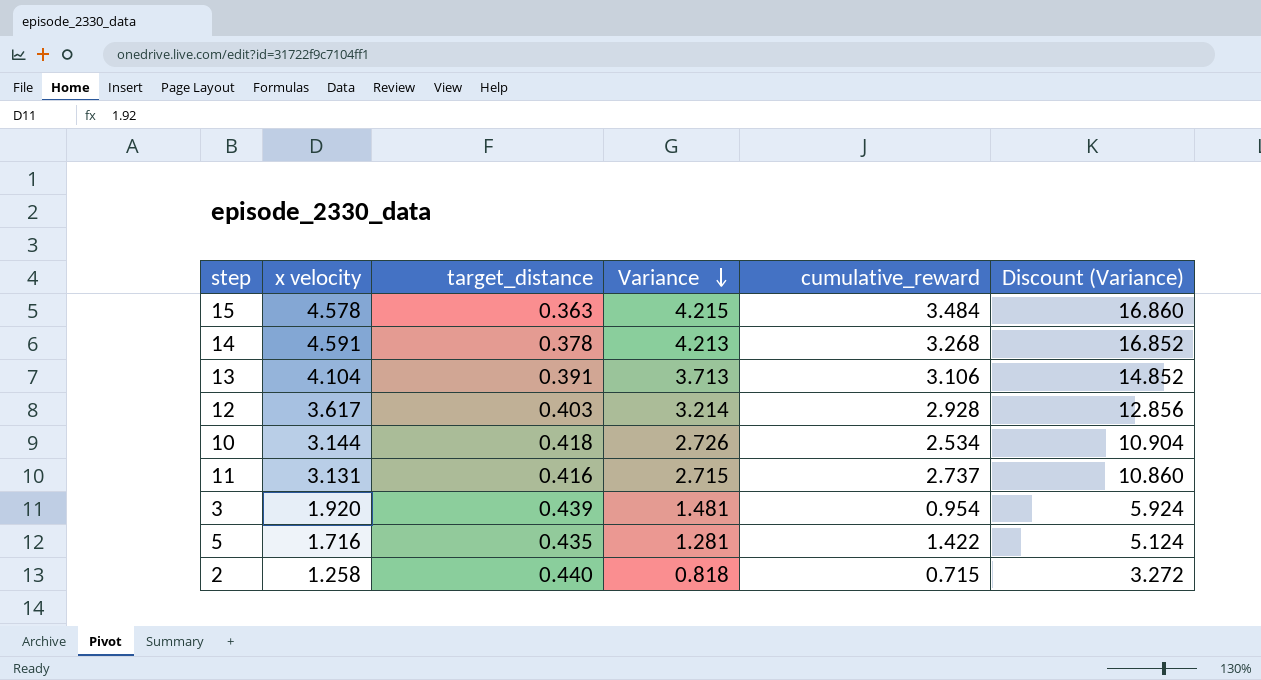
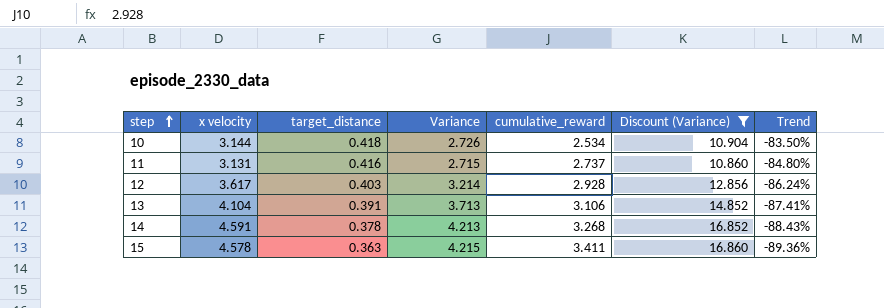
filter: none -> Discount (Variance) >= 10.860
row order: Variance descending -> step ascending
column Trend | formula: none -> ([target_distance] - [cumulative_reward]) / [cumulative_reward]
15 | cumulative_reward: 3.484 -> 3.411

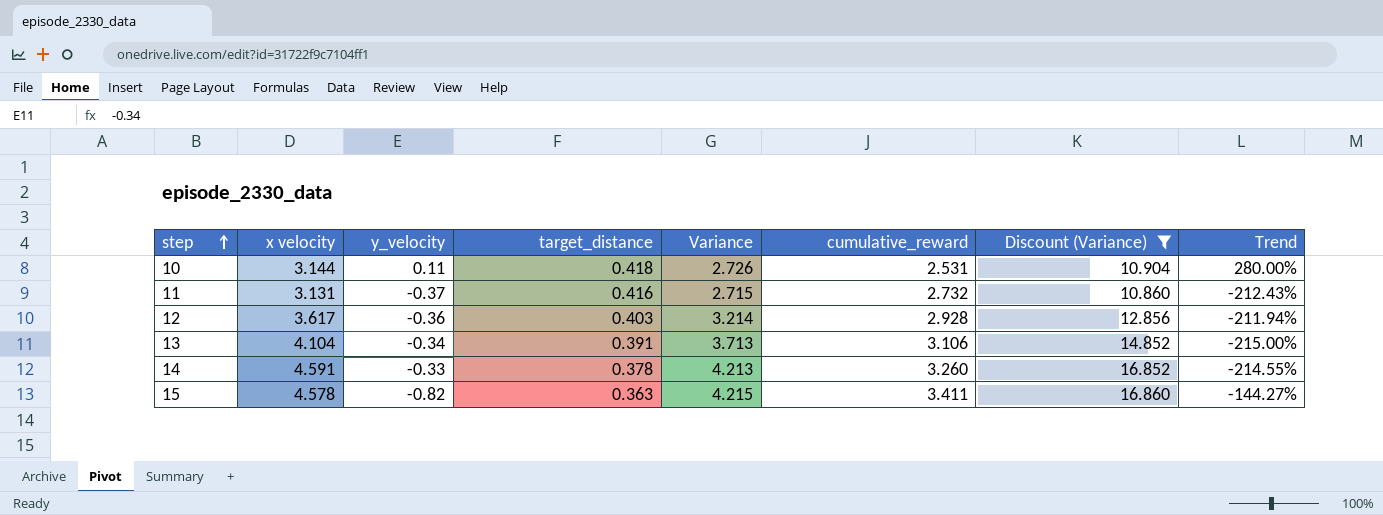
column y_velocity | position: none -> 3
column Trend | formula: ([target_distance] - [cumulative_reward]) / [cumulative_reward] -> ([target_distance] - [y_velocity]) / [y_velocity]
10 | cumulative_reward: 2.534 -> 2.531
11 | cumulative_reward: 2.737 -> 2.732
14 | cumulative_reward: 3.268 -> 3.260

